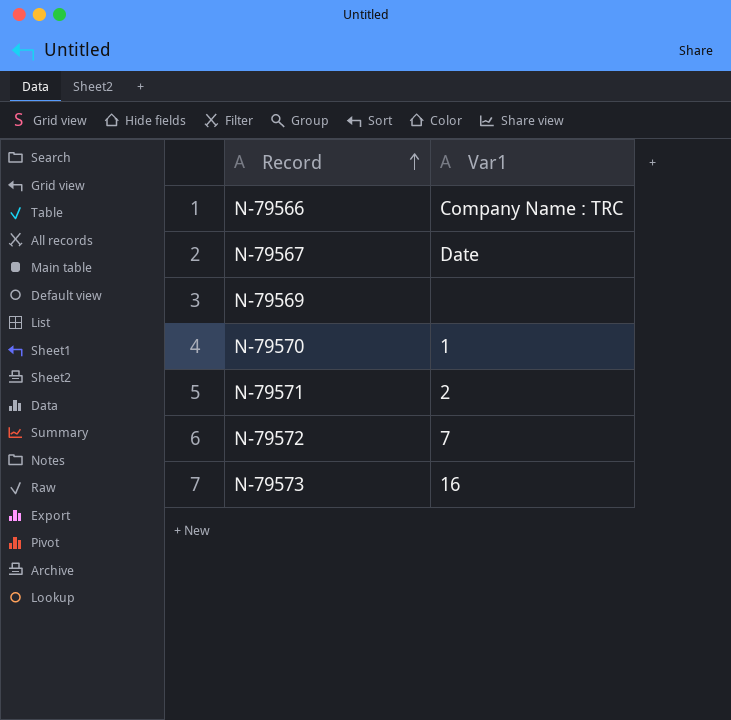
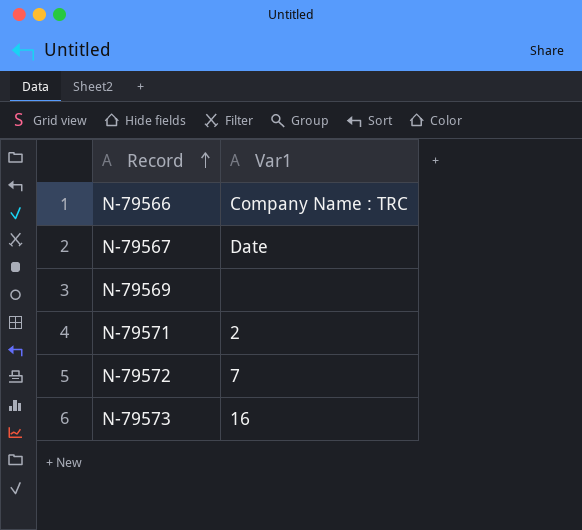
row N-79570: 1 -> none

